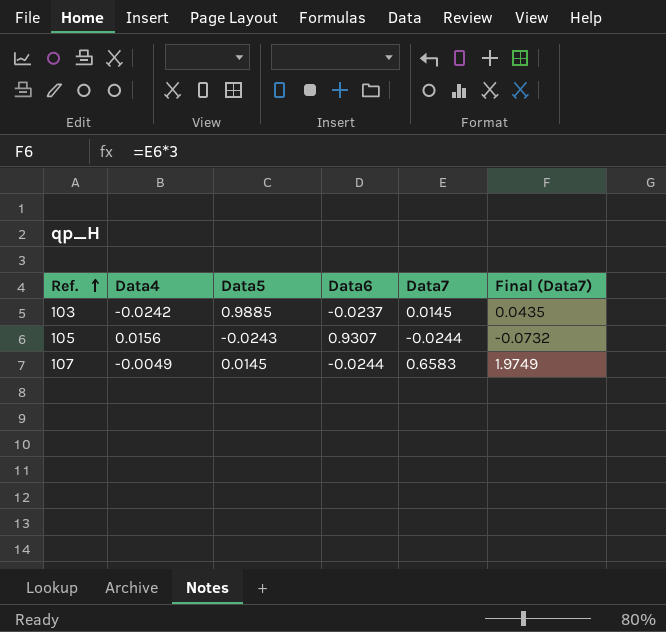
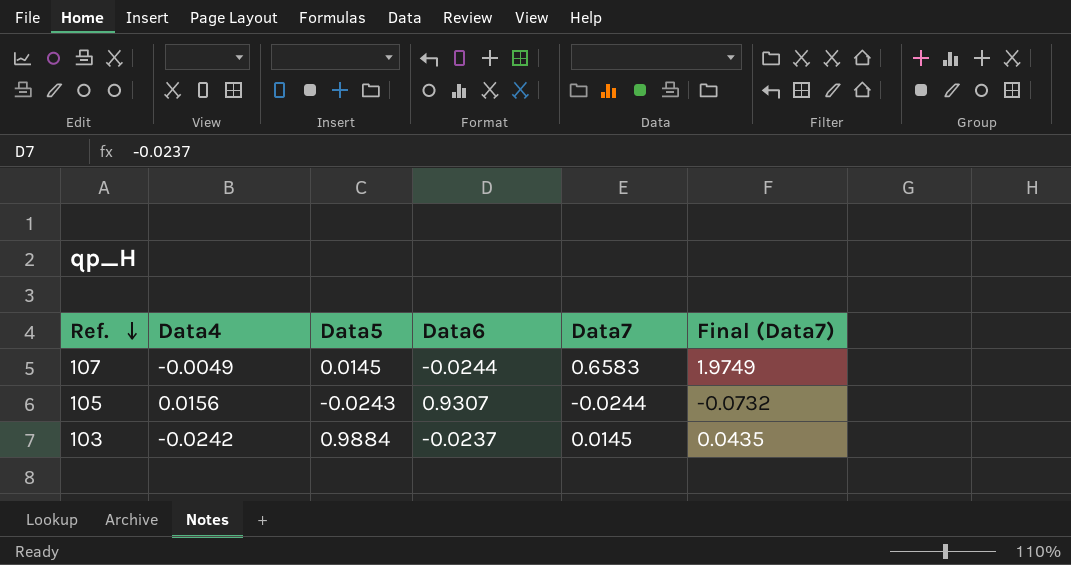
row order: Ref. ascending -> Ref. descending
103 | Data5: 0.9885 -> 0.9884

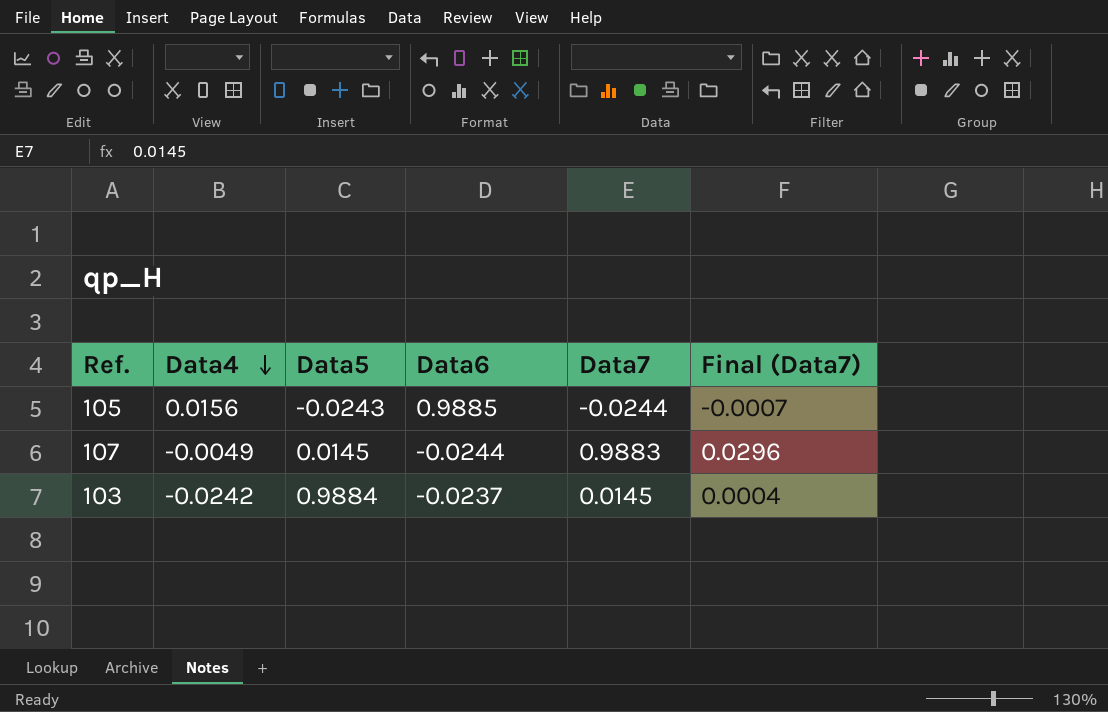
row order: Ref. descending -> Data4 descending
column Final (Data7) | formula: [Data7] * 3 -> [Data7] * 0.03
105 | Data6: 0.9307 -> 0.9885
107 | Data7: 0.6583 -> 0.9883

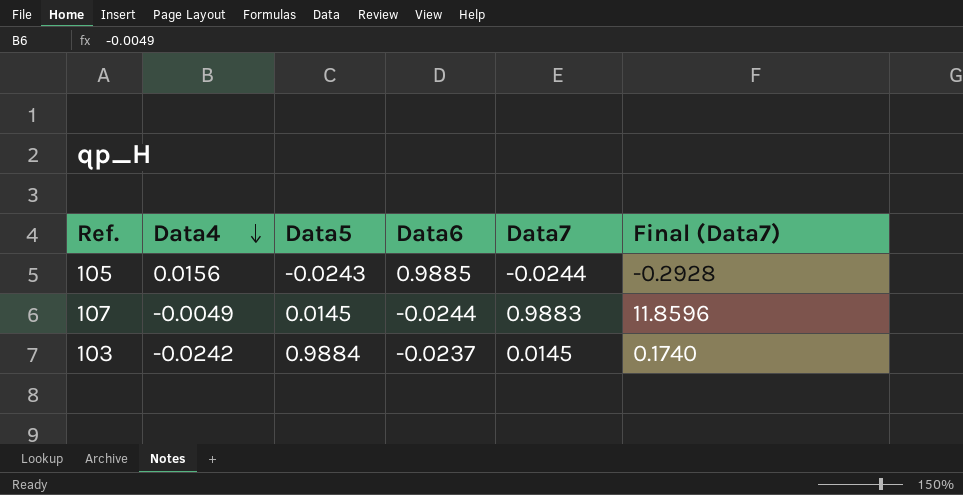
column Final (Data7) | formula: [Data7] * 0.03 -> [Data7] * 12

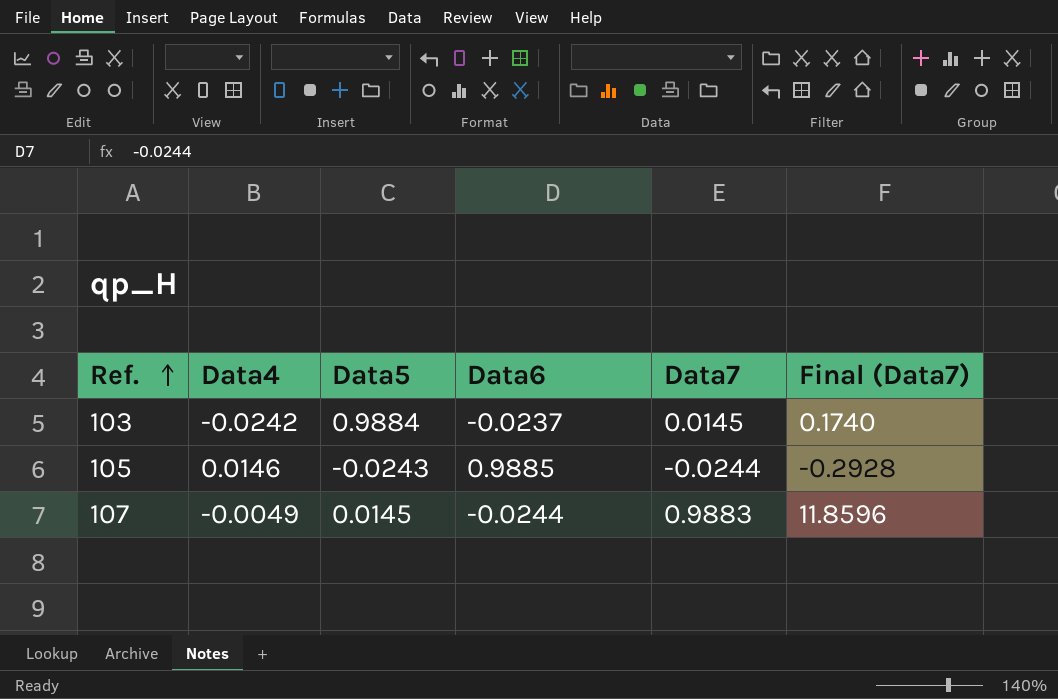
row order: Data4 descending -> Ref. ascending
105 | Data4: 0.0156 -> 0.0146

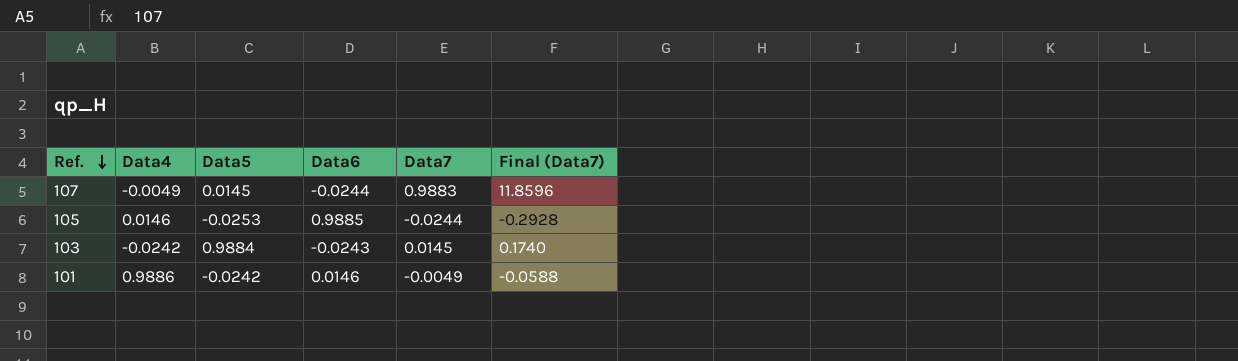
row order: Ref. ascending -> Ref. descending
105 | Data5: -0.0243 -> -0.0253
103 | Data6: -0.0237 -> -0.0243
row 101: none -> 0.9886 | -0.0242 | 0.0146 | -0.0049 | -0.0588

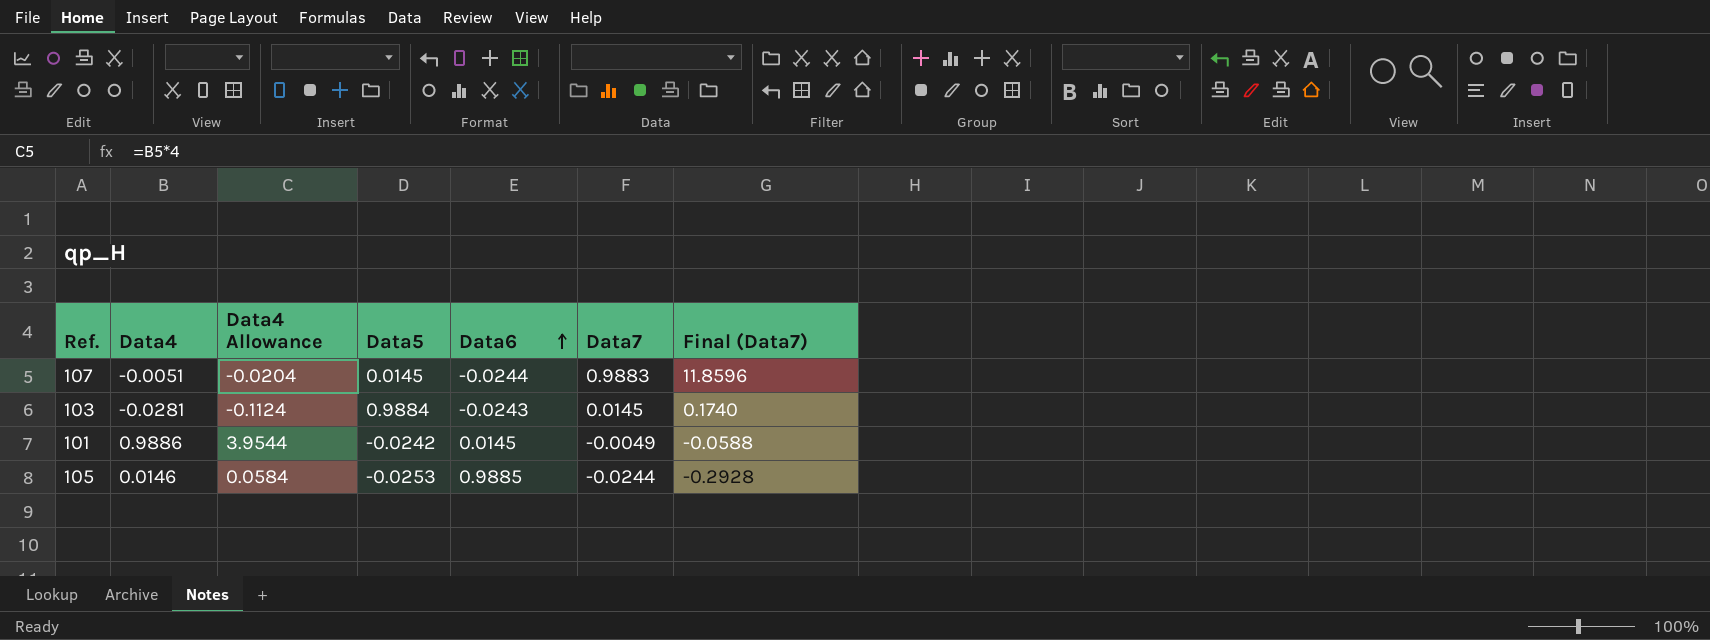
row order: Ref. descending -> Data6 ascending
column Data4 Allowance | formula: none -> [Data4] * 4
107 | Data4: -0.0049 -> -0.0051
103 | Data4: -0.0242 -> -0.0281
101 | Data6: 0.0146 -> 0.0145

